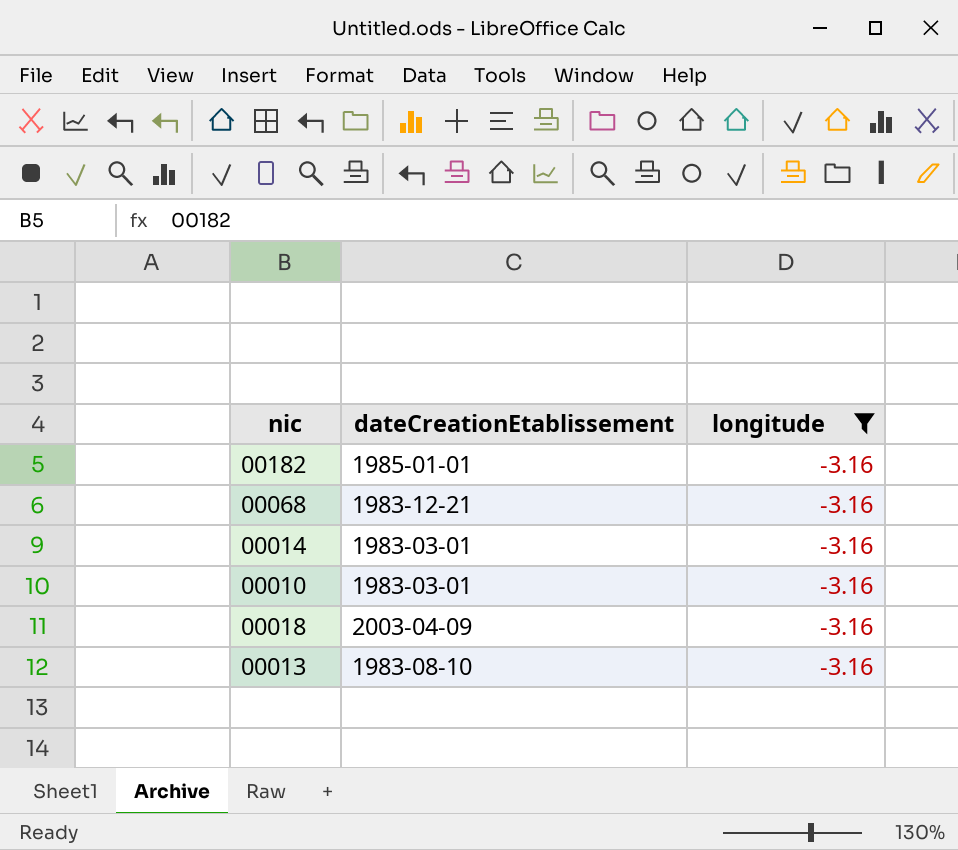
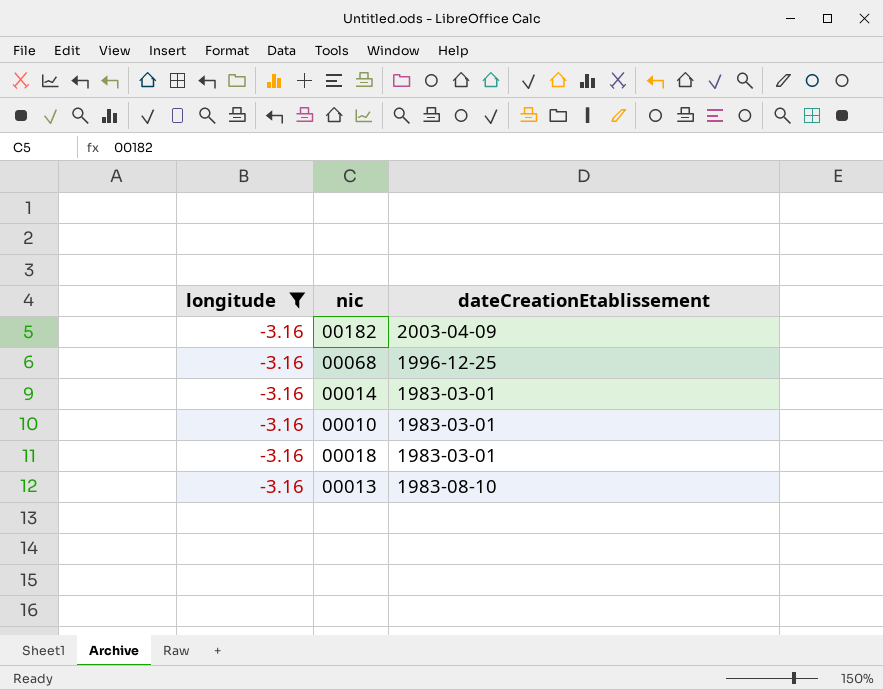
column longitude | position: 3 -> 1
00182 | dateCreationEtablissement: 1985-01-01 -> 2003-04-09
00068 | dateCreationEtablissement: 1983-12-21 -> 1996-12-25
00018 | dateCreationEtablissement: 2003-04-09 -> 1983-03-01

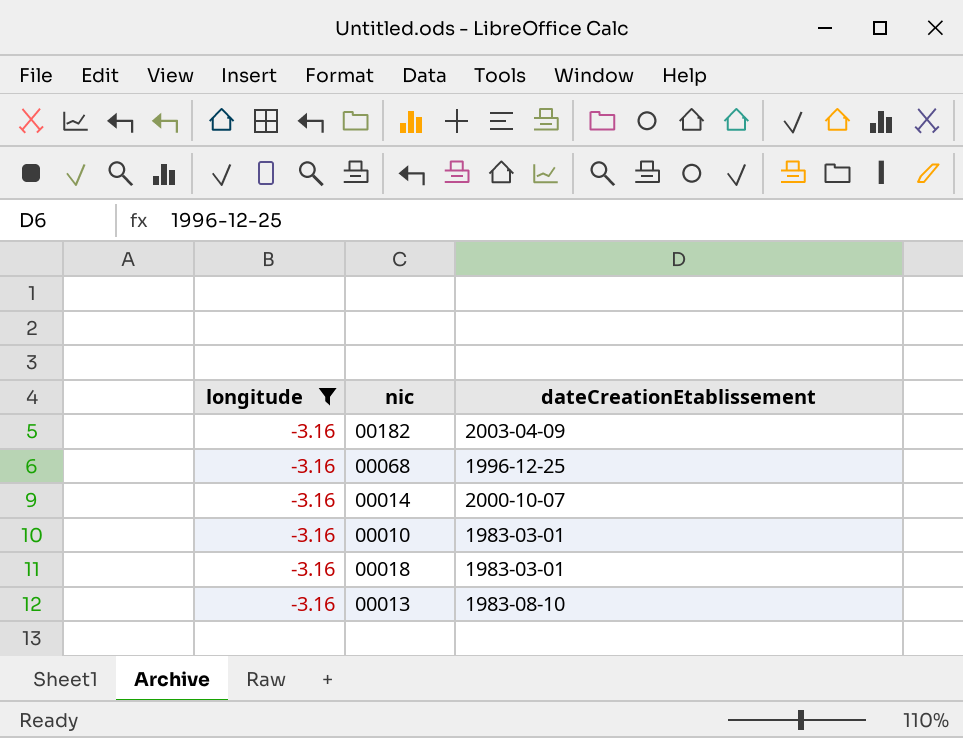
00014 | dateCreationEtablissement: 1983-03-01 -> 2000-10-07

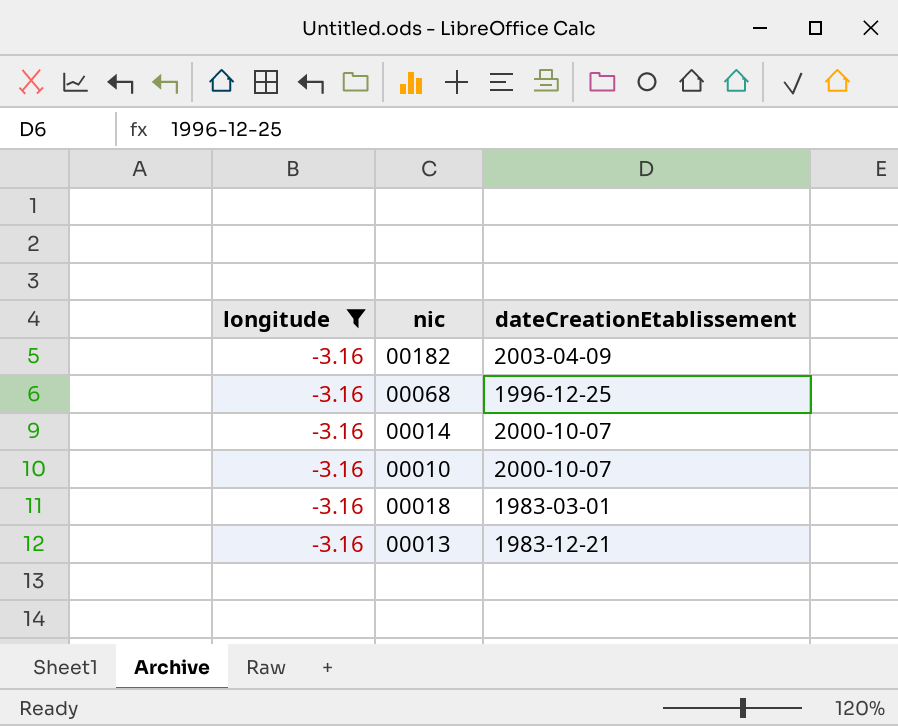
00010 | dateCreationEtablissement: 1983-03-01 -> 2000-10-07
00013 | dateCreationEtablissement: 1983-08-10 -> 1983-12-21

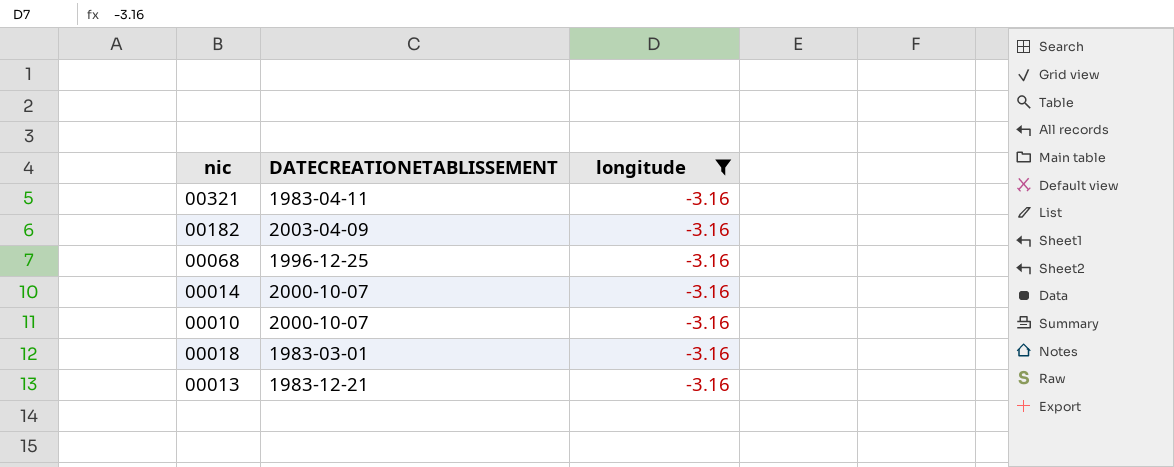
column name: dateCreationEtablissement -> DATECREATIONETABLISSEMENT
column longitude | position: 1 -> 3
row 00321: none -> 1983-04-11 | -3.16

